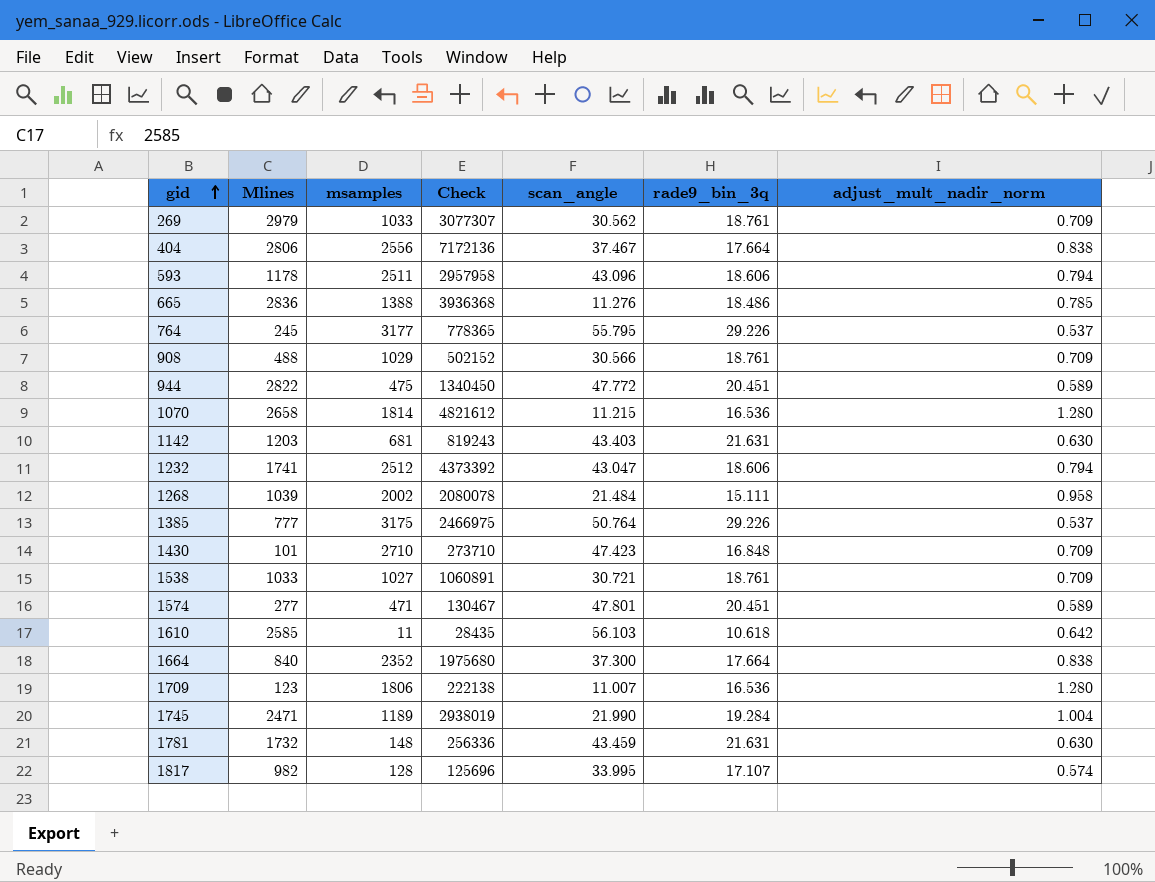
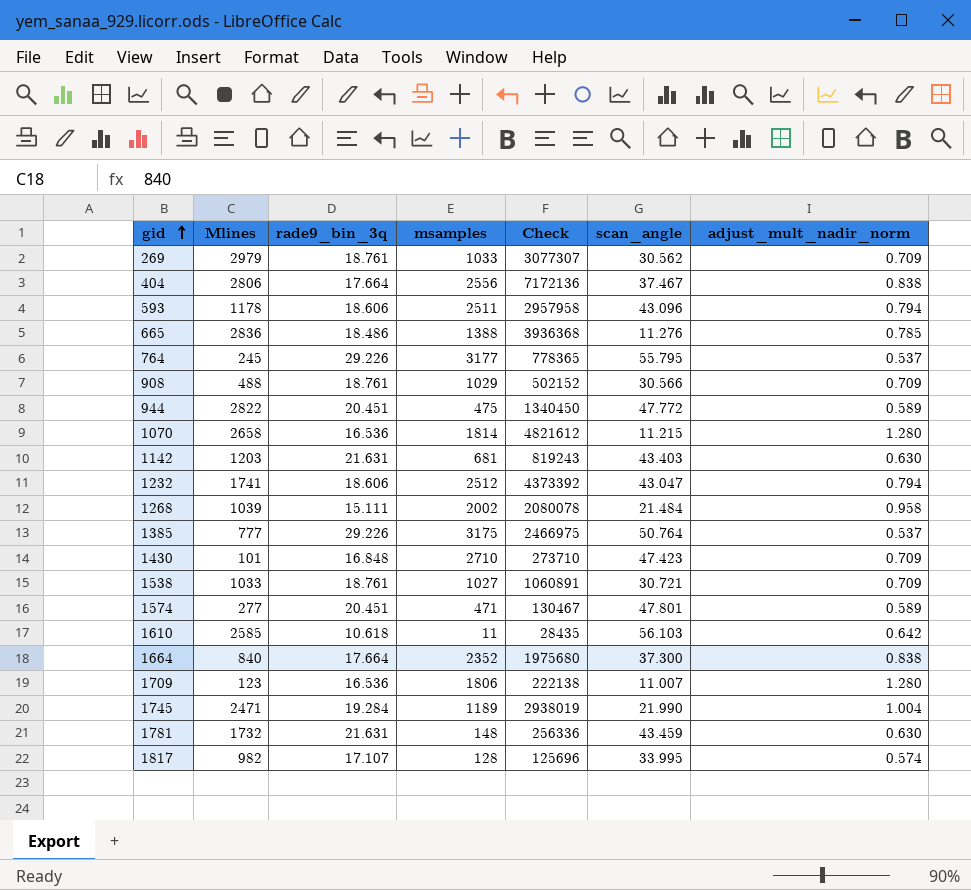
column rade9_bin_3q | position: 6 -> 3

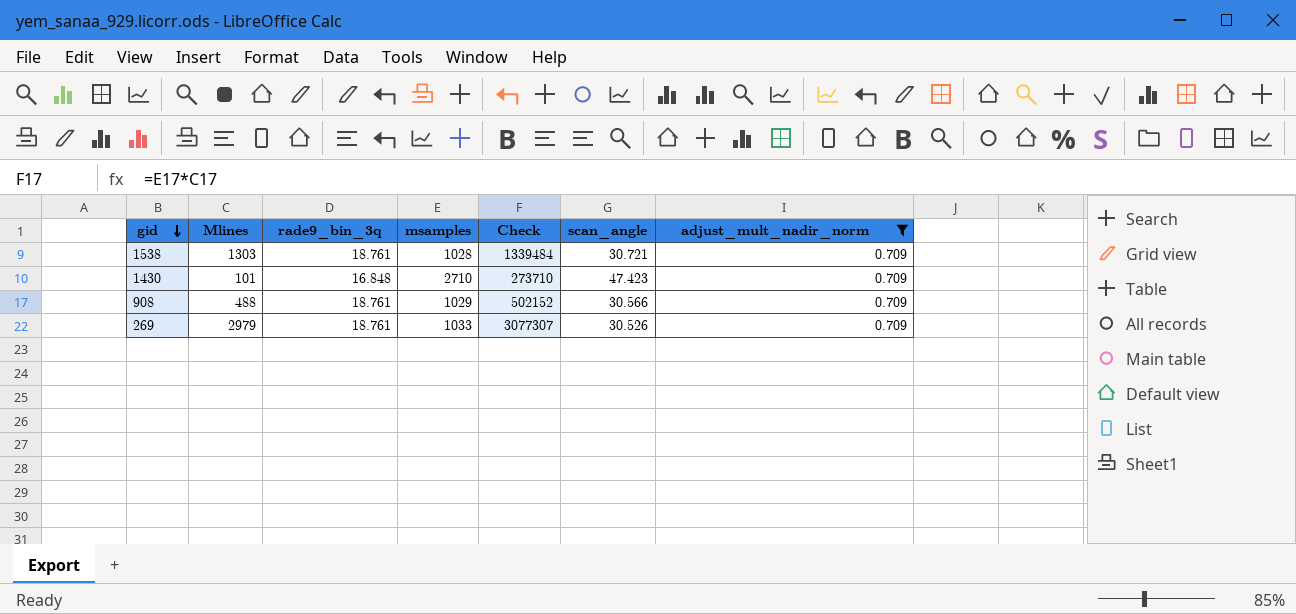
filter: none -> adjust_mult_nadir_norm = 0.709
row order: gid ascending -> gid descending
1538 | Mlines: 1033 -> 1303
1538 | msamples: 1027 -> 1028
1538 | Check: 1060891 -> 1339484
269 | scan_angle: 30.562 -> 30.526

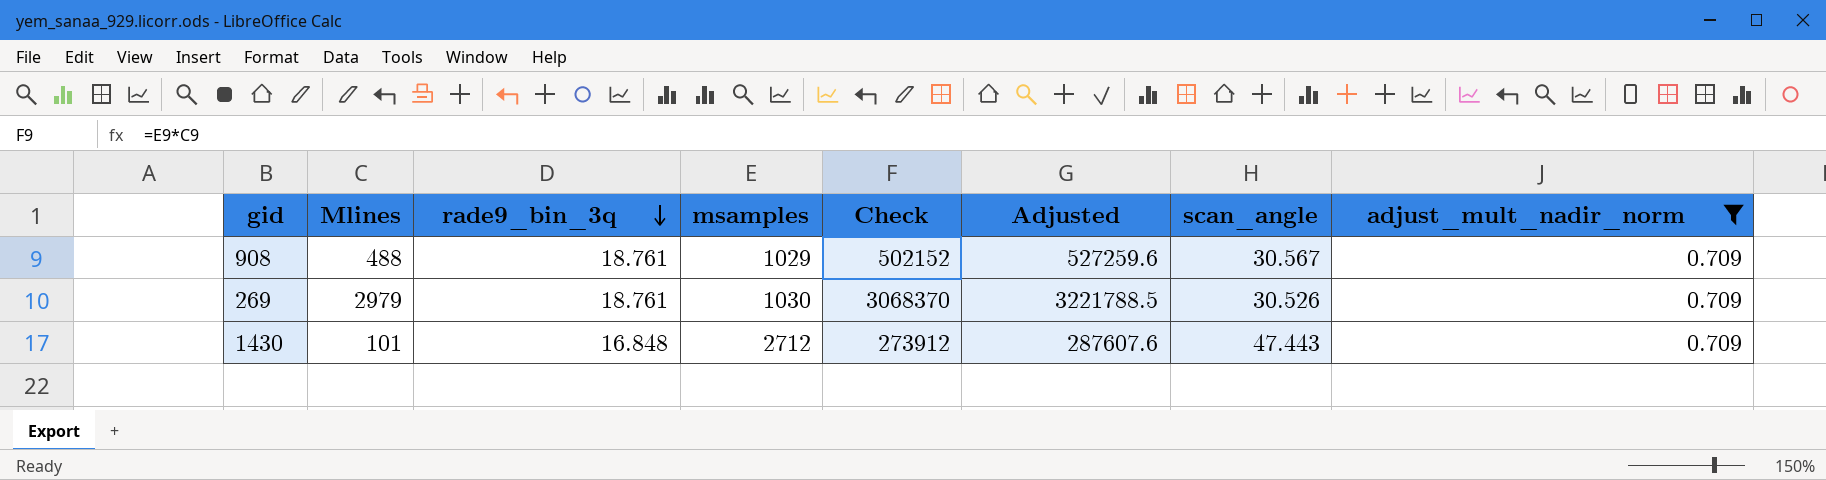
row order: gid descending -> rade9_bin_3q descending
column Adjusted | formula: none -> [Check] * 1.05
row 1538: 1303 | 18.761 | 1028 | 1339484 | 30.721 | 0.709 -> none
908 | scan_angle: 30.566 -> 30.567
269 | msamples: 1033 -> 1030
269 | Check: 3077307 -> 3068370
1430 | msamples: 2710 -> 2712
1430 | Check: 273710 -> 273912
1430 | scan_angle: 47.423 -> 47.443

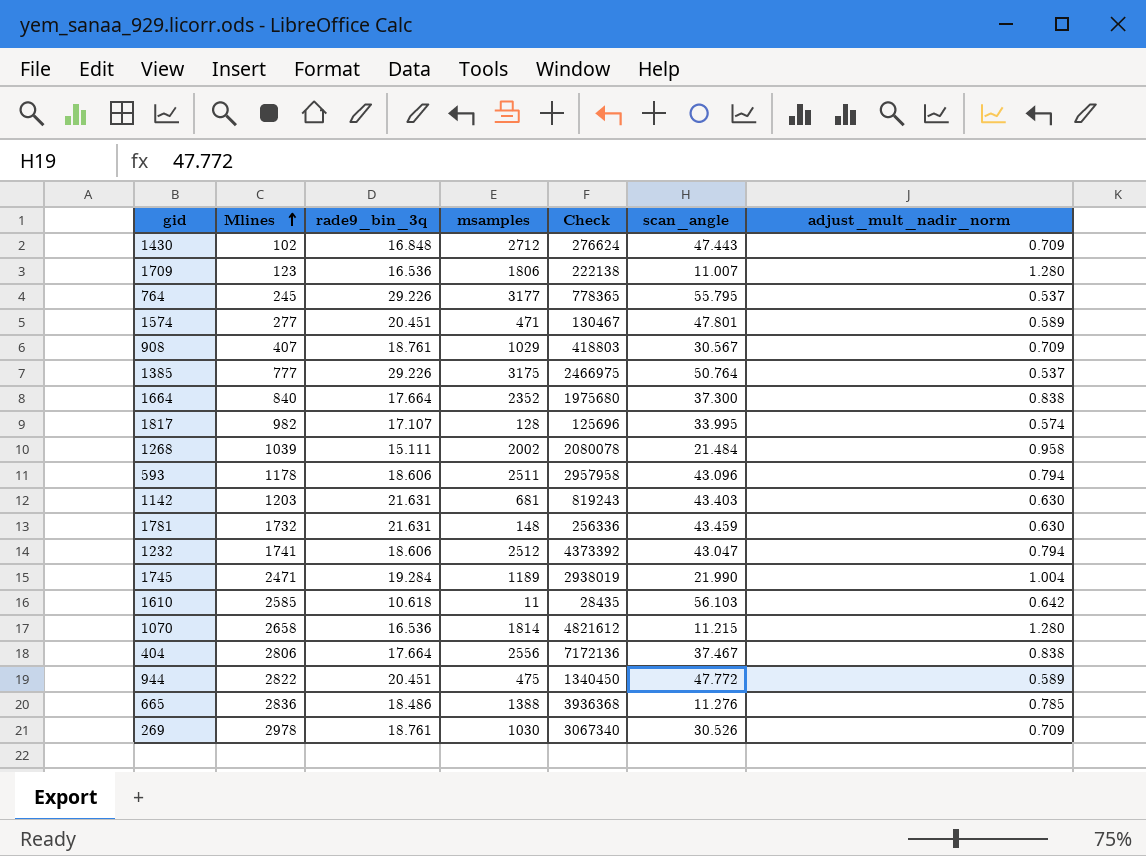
filter: adjust_mult_nadir_norm = 0.709 -> none
row order: rade9_bin_3q descending -> Mlines ascending
column Adjusted | formula: [Check] * 1.05 -> none
1430 | Mlines: 101 -> 102
1430 | Check: 273912 -> 276624
908 | Mlines: 488 -> 407
908 | Check: 502152 -> 418803
269 | Mlines: 2979 -> 2978
269 | Check: 3068370 -> 3067340

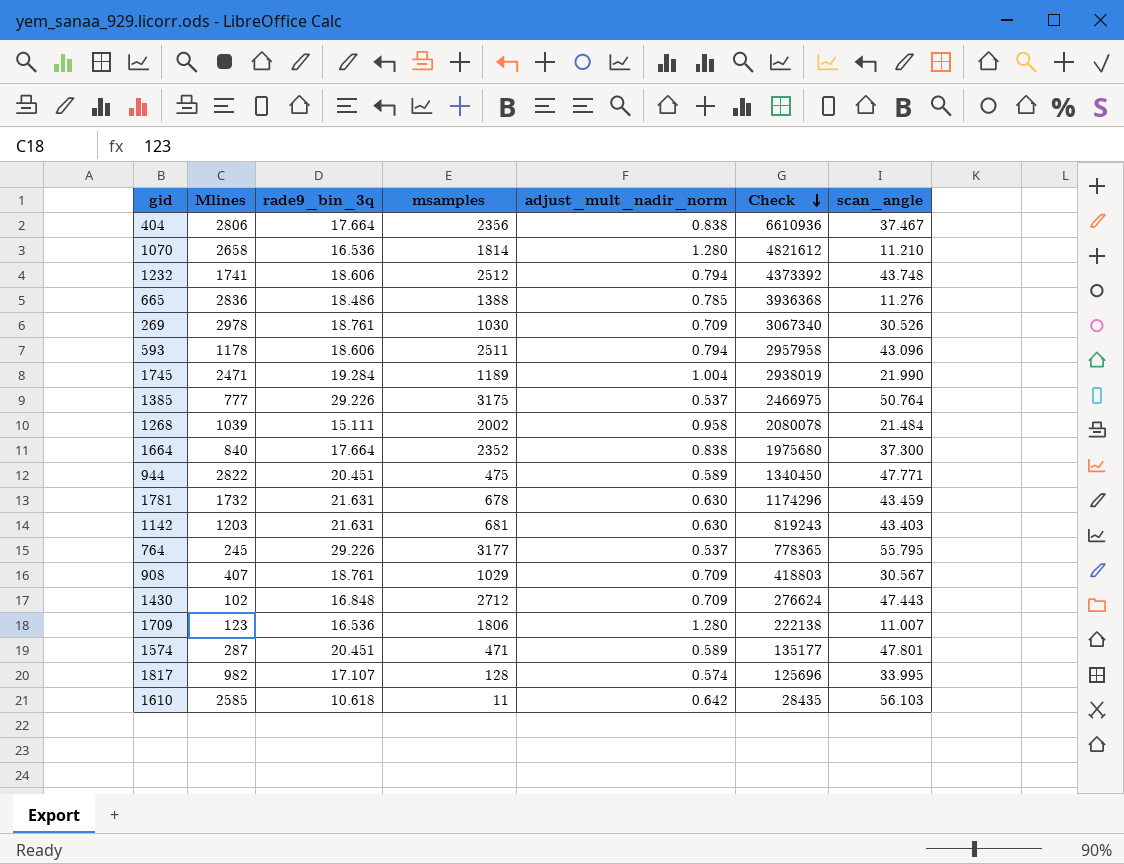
row order: Mlines ascending -> Check descending
column adjust_mult_nadir_norm | position: 7 -> 5
404 | msamples: 2556 -> 2356
404 | Check: 7172136 -> 6610936
1070 | scan_angle: 11.215 -> 11.210
1232 | scan_angle: 43.047 -> 43.748
944 | scan_angle: 47.772 -> 47.771
1781 | msamples: 148 -> 678
1781 | Check: 256336 -> 1174296
1574 | Mlines: 277 -> 287
1574 | Check: 130467 -> 135177

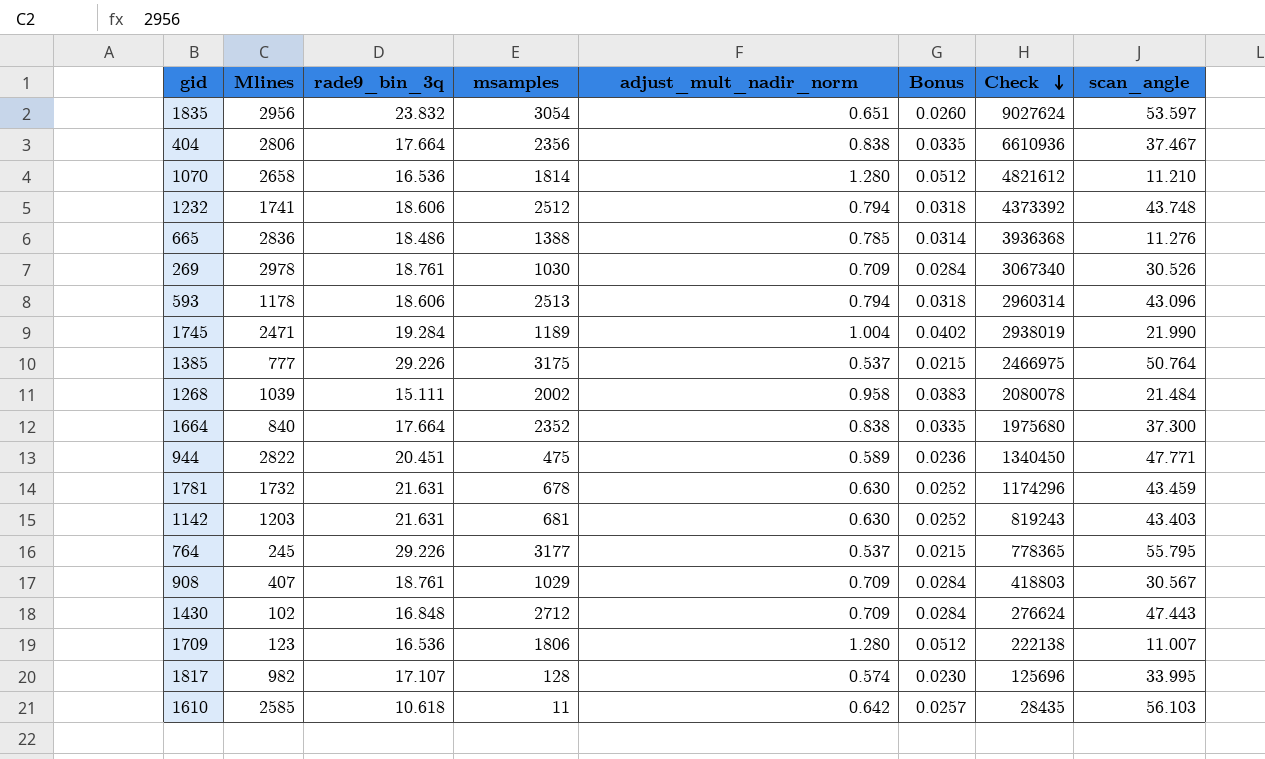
column Bonus | formula: none -> [adjust_mult_nadir_norm] * 0.04
row 1574: 287 | 20.451 | 471 | 0.589 | 135177 | 47.801 -> none
row 1835: none -> 2956 | 23.832 | 3054 | 0.651 | 0.0260 | 9027624 | 53.597
593 | msamples: 2511 -> 2513
593 | Check: 2957958 -> 2960314

